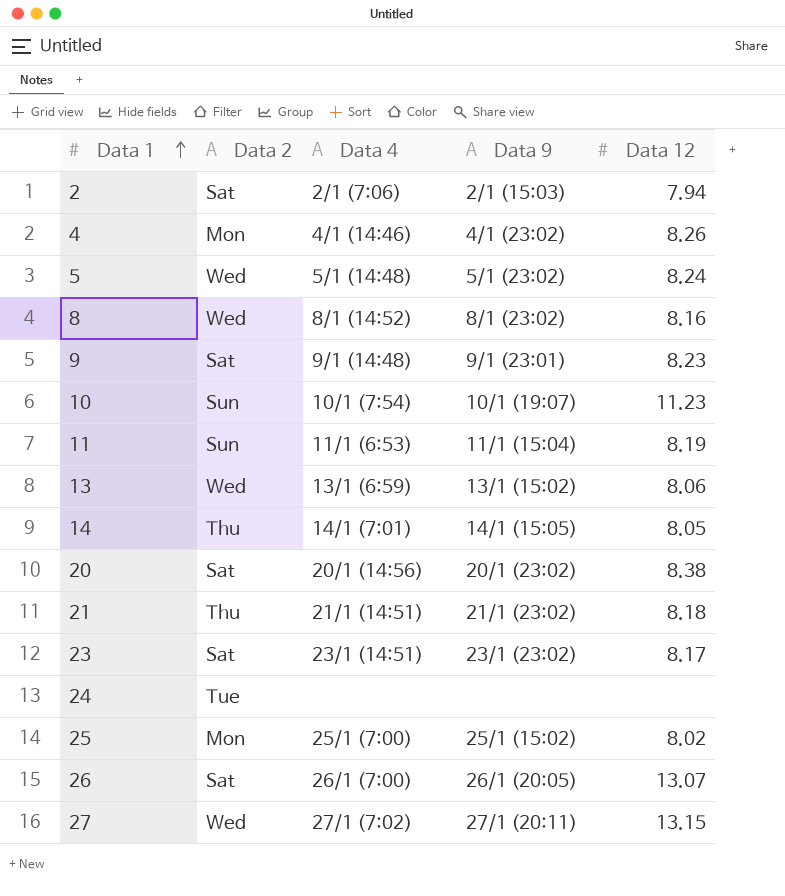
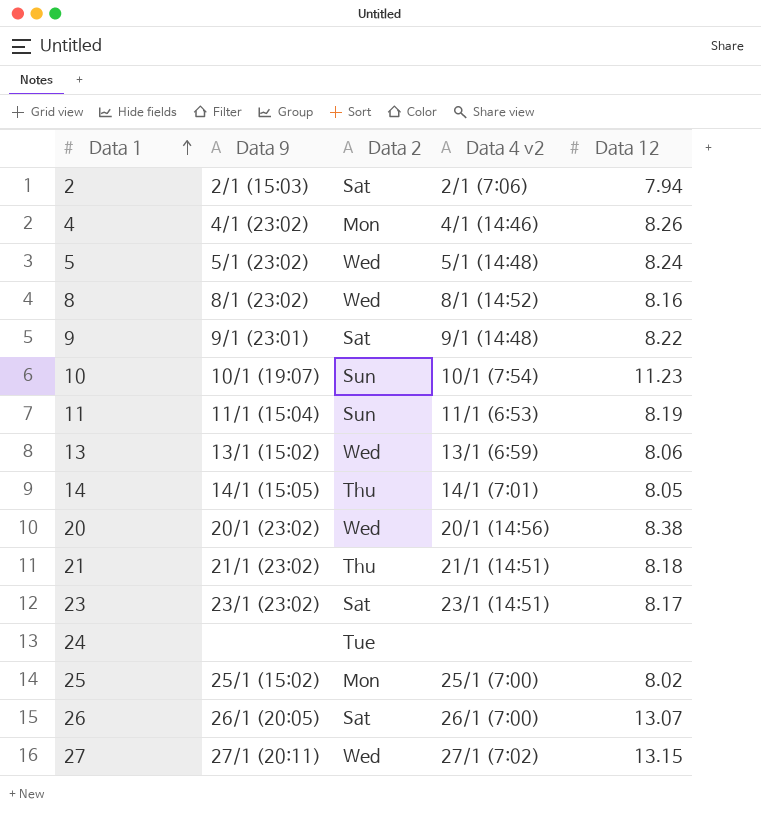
column Data 9 | position: 4 -> 2
column name: Data 4 -> Data 4 v2
9 | Data 12: 8.23 -> 8.22
20 | Data 2: Sat -> Wed

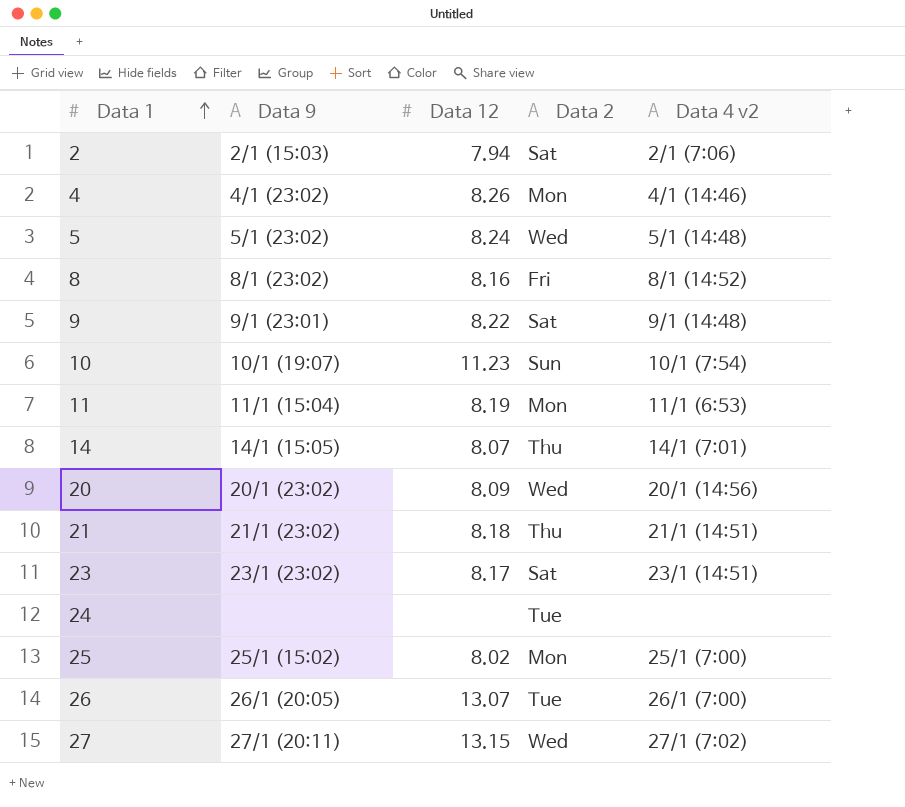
column Data 12 | position: 5 -> 3
row 13: 13/1 (15:02) | Wed | 13/1 (6:59) | 8.06 -> none
8 | Data 2: Wed -> Fri
11 | Data 2: Sun -> Mon
14 | Data 12: 8.05 -> 8.07
20 | Data 12: 8.38 -> 8.09
26 | Data 2: Sat -> Tue

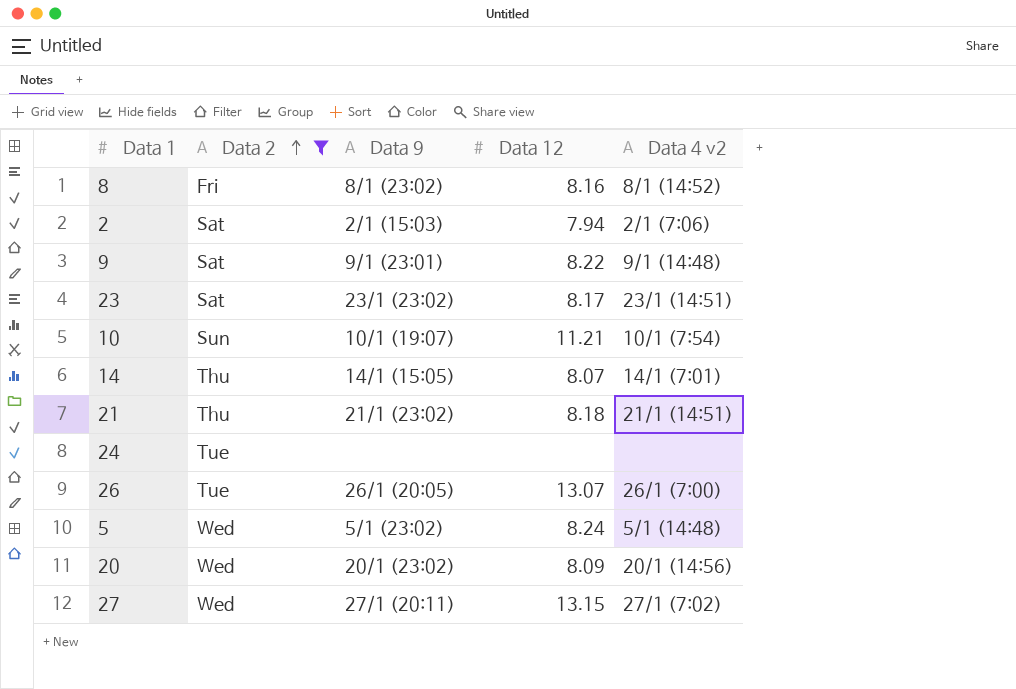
filter: none -> Data 2 != Mon
row order: Data 1 ascending -> Data 2 ascending
column Data 2 | position: 4 -> 2
10 | Data 12: 11.23 -> 11.21

